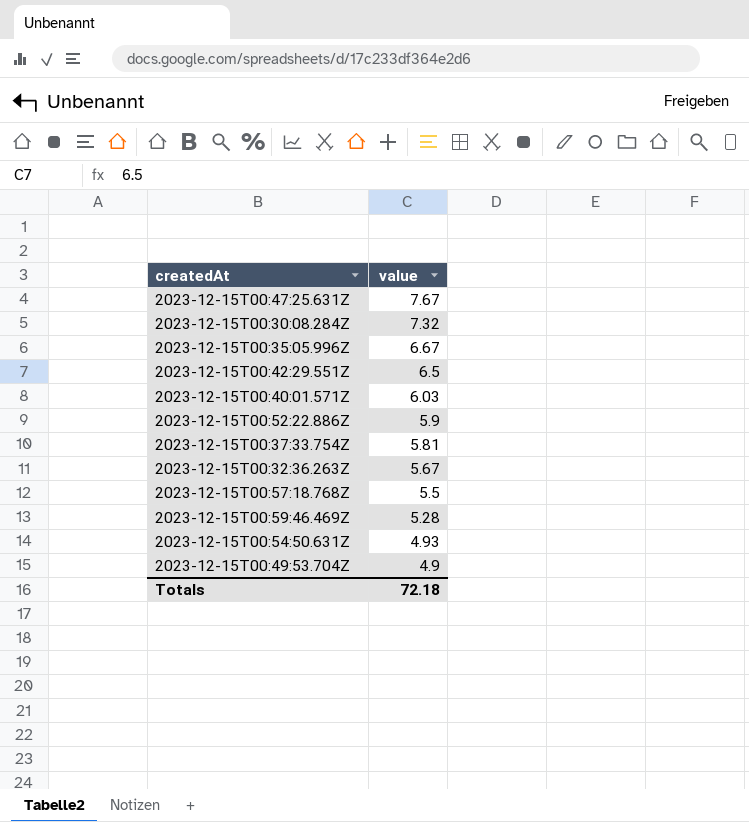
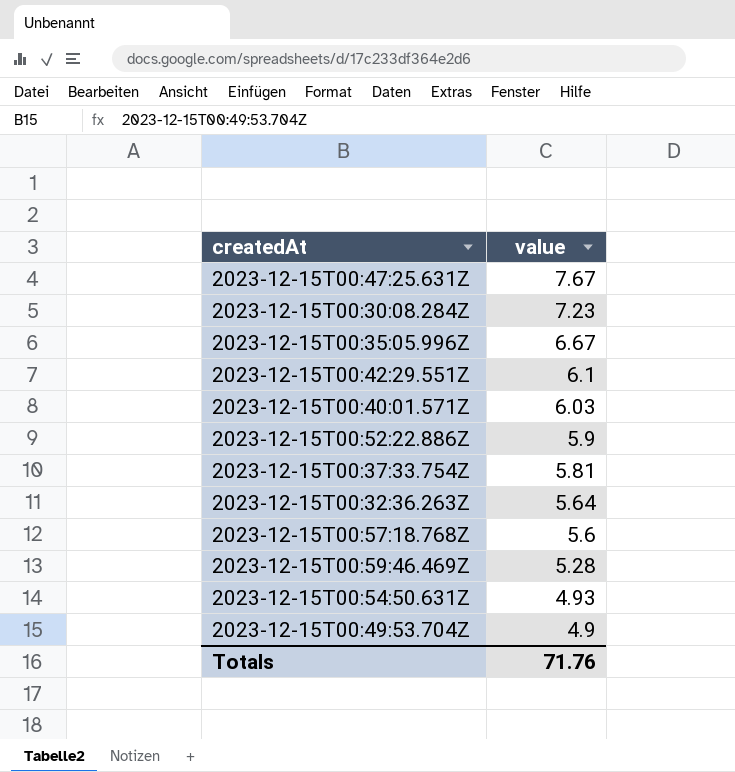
2023-12-15T00:30:08.284Z | value: 7.32 -> 7.23
2023-12-15T00:42:29.551Z | value: 6.5 -> 6.1
2023-12-15T00:32:36.263Z | value: 5.67 -> 5.64
2023-12-15T00:57:18.768Z | value: 5.5 -> 5.6
Totals | value: 72.18 -> 71.76

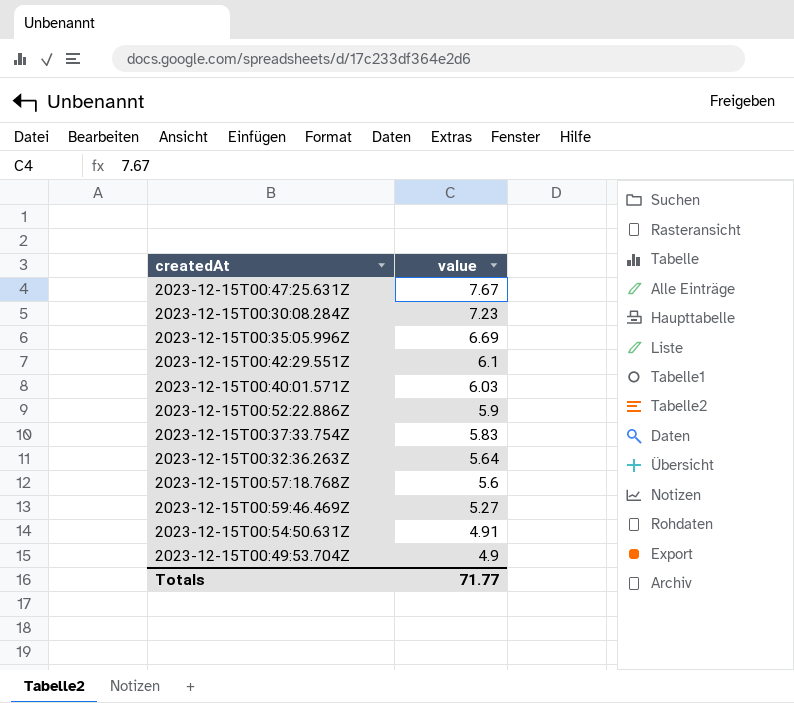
2023-12-15T00:35:05.996Z | value: 6.67 -> 6.69
2023-12-15T00:37:33.754Z | value: 5.81 -> 5.83
2023-12-15T00:59:46.469Z | value: 5.28 -> 5.27
2023-12-15T00:54:50.631Z | value: 4.93 -> 4.91
Totals | value: 71.76 -> 71.77

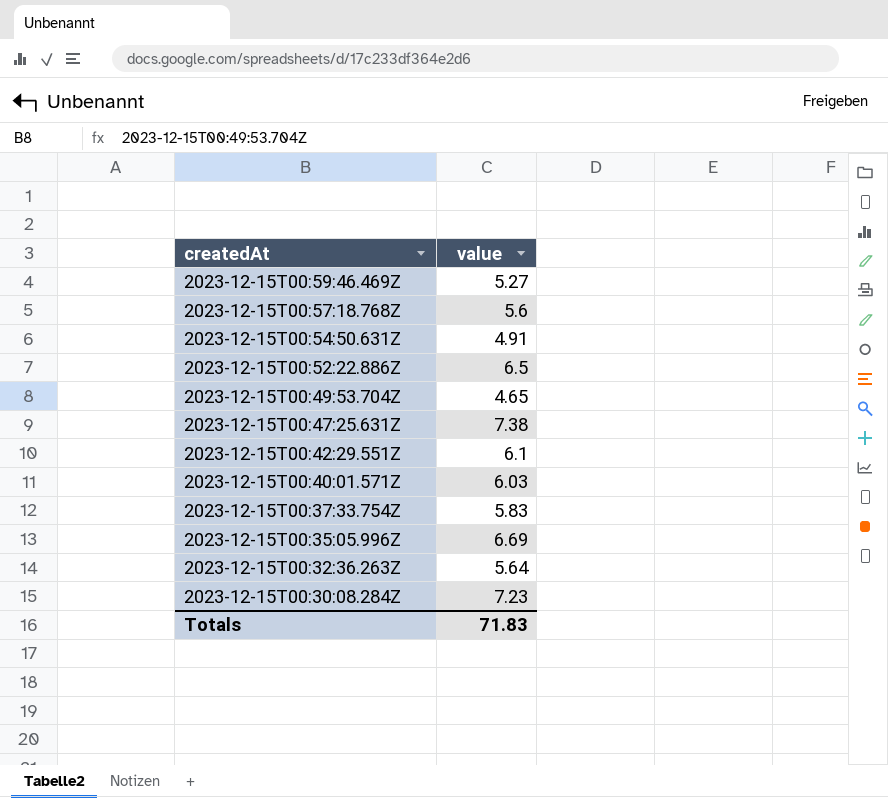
row order: value descending -> createdAt descending
2023-12-15T00:52:22.886Z | value: 5.9 -> 6.5
2023-12-15T00:49:53.704Z | value: 4.9 -> 4.65
2023-12-15T00:47:25.631Z | value: 7.67 -> 7.38
Totals | value: 71.77 -> 71.83

